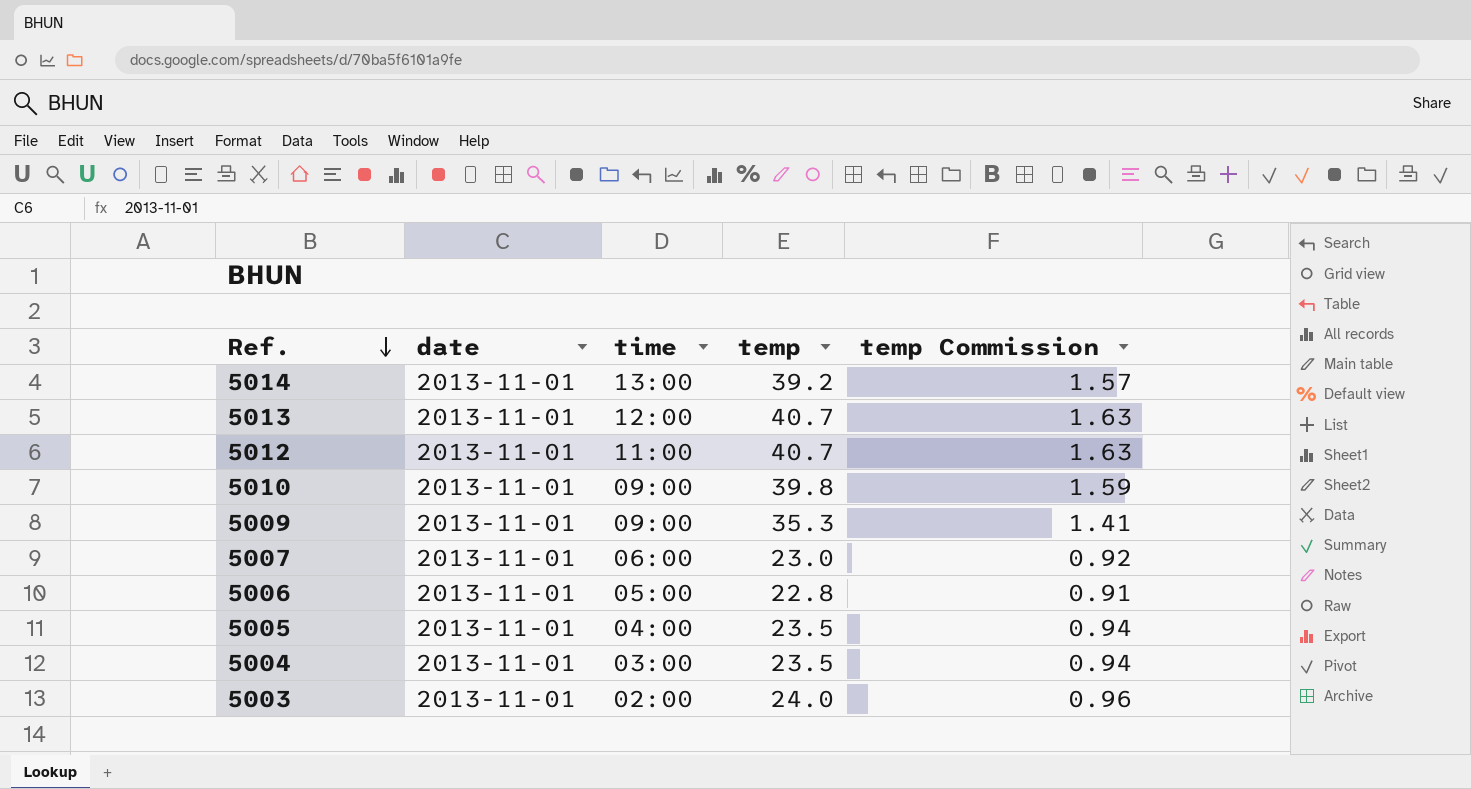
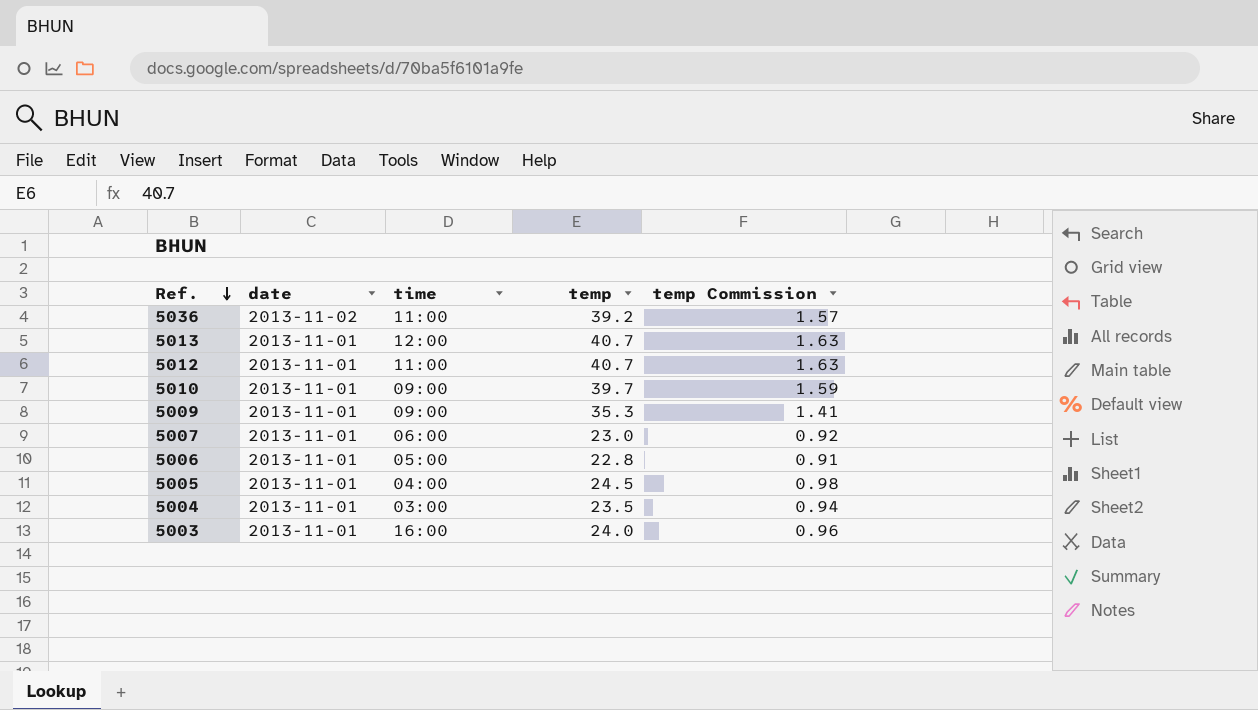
row 5014: 2013-11-01 | 13:00 | 39.2 | 1.57 -> none
row 5036: none -> 2013-11-02 | 11:00 | 39.2 | 1.57
5010 | temp: 39.8 -> 39.7
5005 | temp: 23.5 -> 24.5
5005 | temp Commission: 0.94 -> 0.98
5003 | time: 02:00 -> 16:00

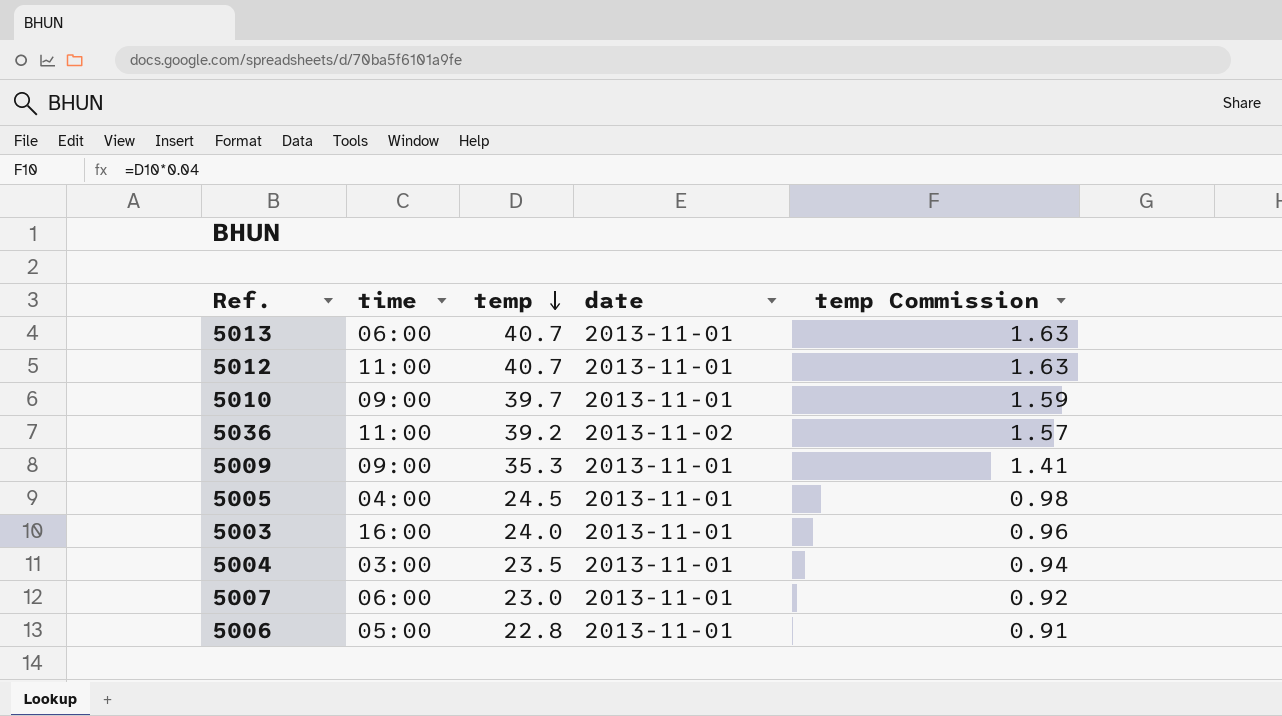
row order: Ref. descending -> temp descending
column date | position: 2 -> 4
5013 | time: 12:00 -> 06:00

